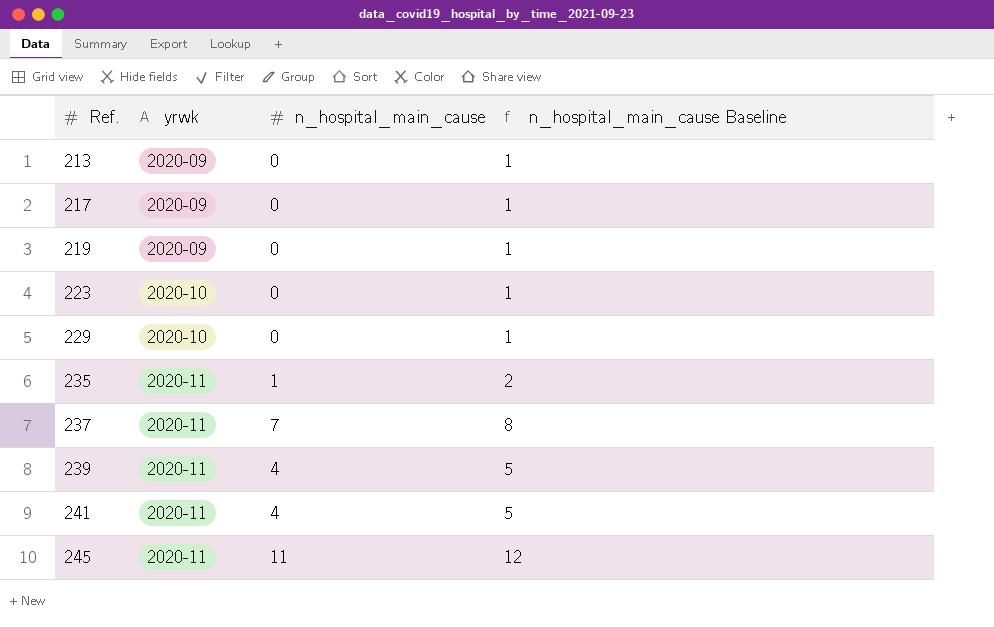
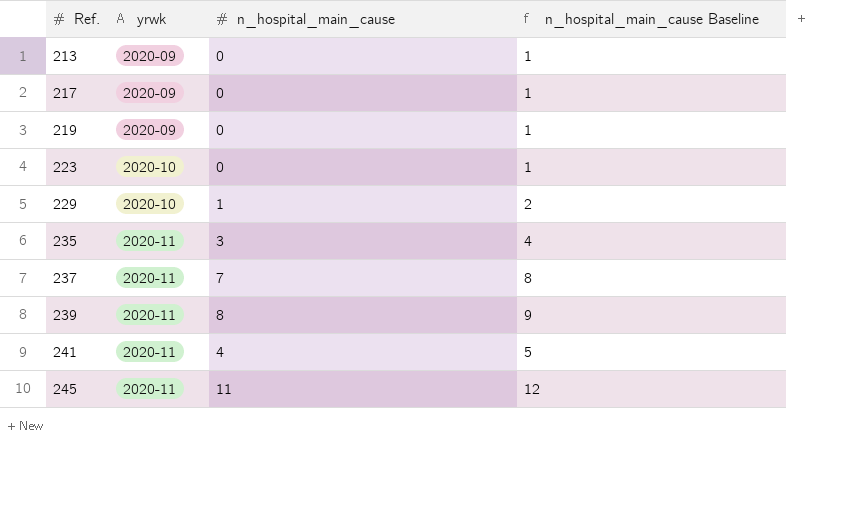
229 | n_hospital_main_cause: 0 -> 1
229 | n_hospital_main_cause Baseline: 1 -> 2
235 | n_hospital_main_cause: 1 -> 3
235 | n_hospital_main_cause Baseline: 2 -> 4
239 | n_hospital_main_cause: 4 -> 8
239 | n_hospital_main_cause Baseline: 5 -> 9

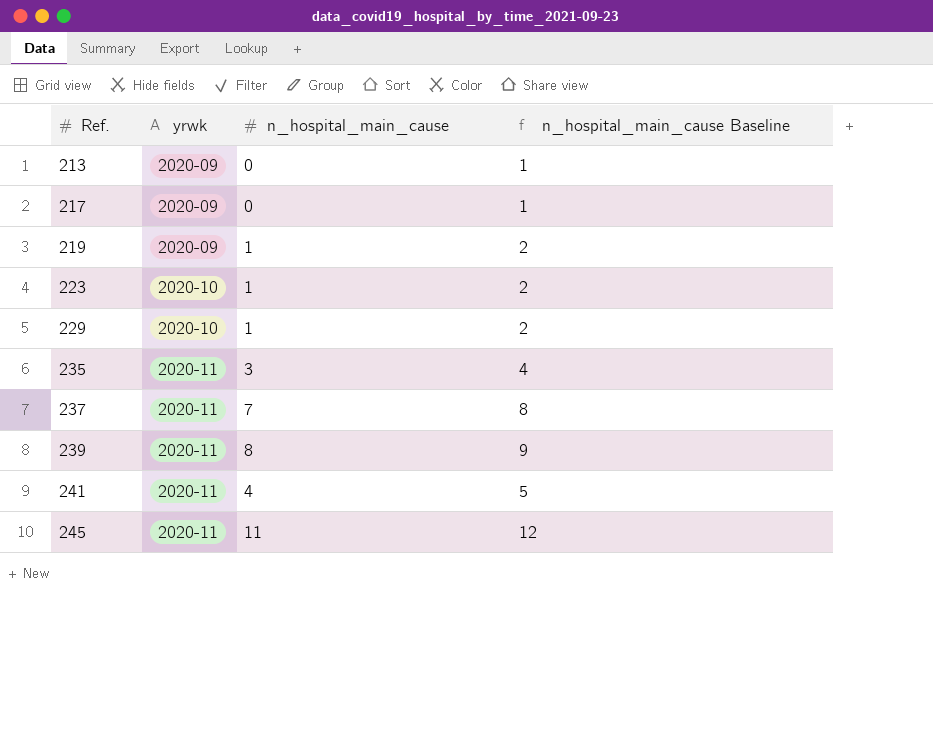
219 | n_hospital_main_cause: 0 -> 1
219 | n_hospital_main_cause Baseline: 1 -> 2
223 | n_hospital_main_cause: 0 -> 1
223 | n_hospital_main_cause Baseline: 1 -> 2

